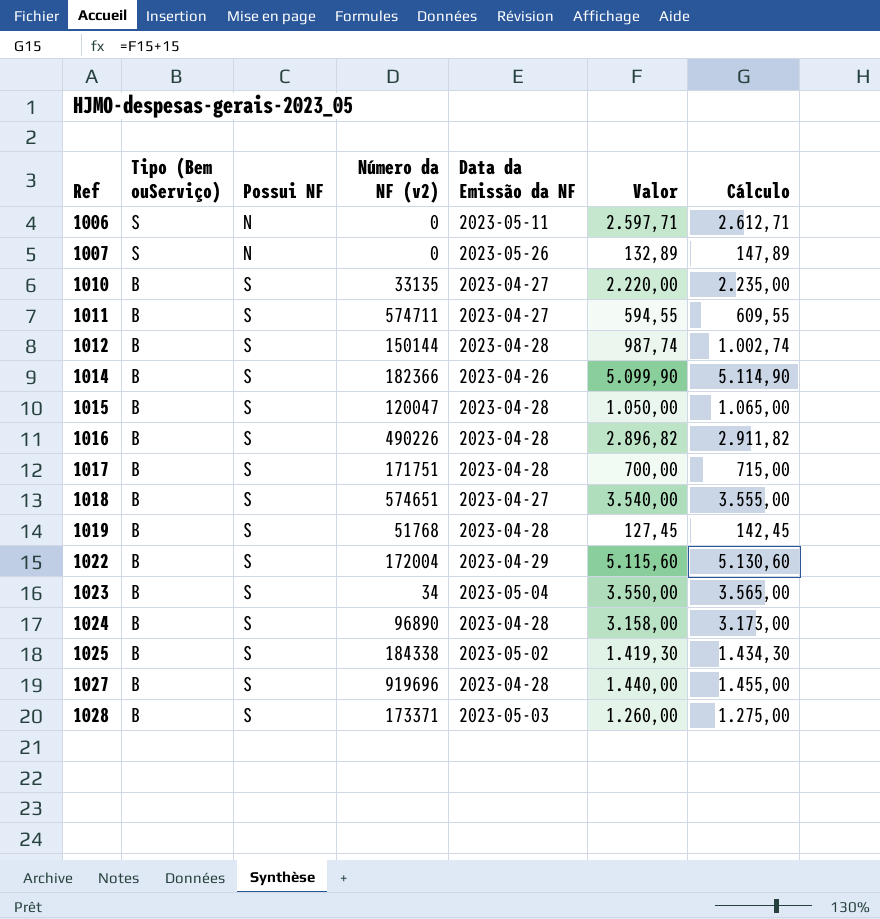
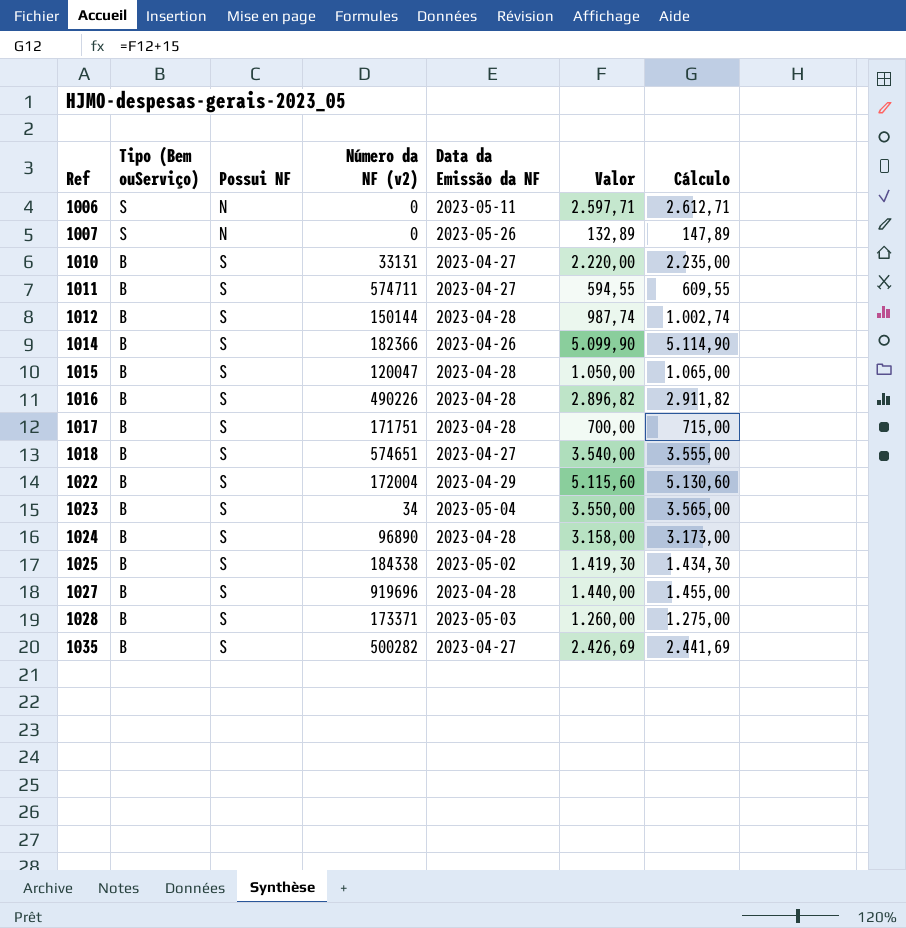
row 1019: B | S | 51768 | 2023-04-28 | 127,45 | 142,45 -> none
1010 | Número da NF (v2): 33135 -> 33131
row 1035: none -> B | S | 500282 | 2023-04-27 | 2.426,69 | 2.441,69

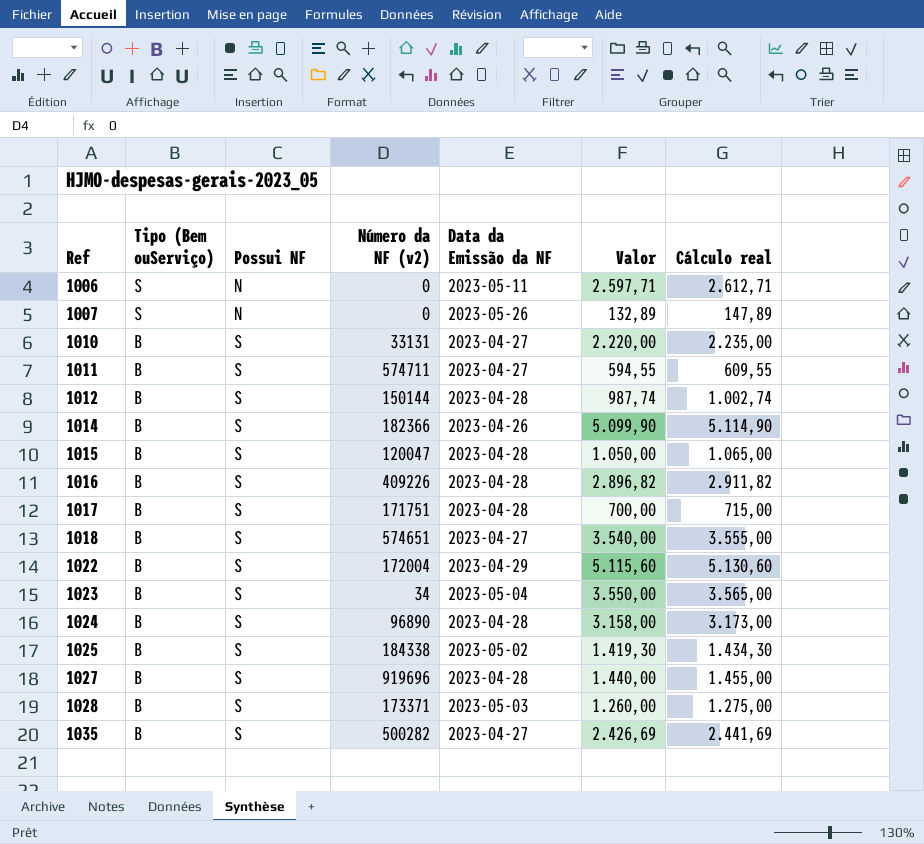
column name: Cálculo -> Cálculo real
1016 | Número da NF (v2): 490226 -> 409226

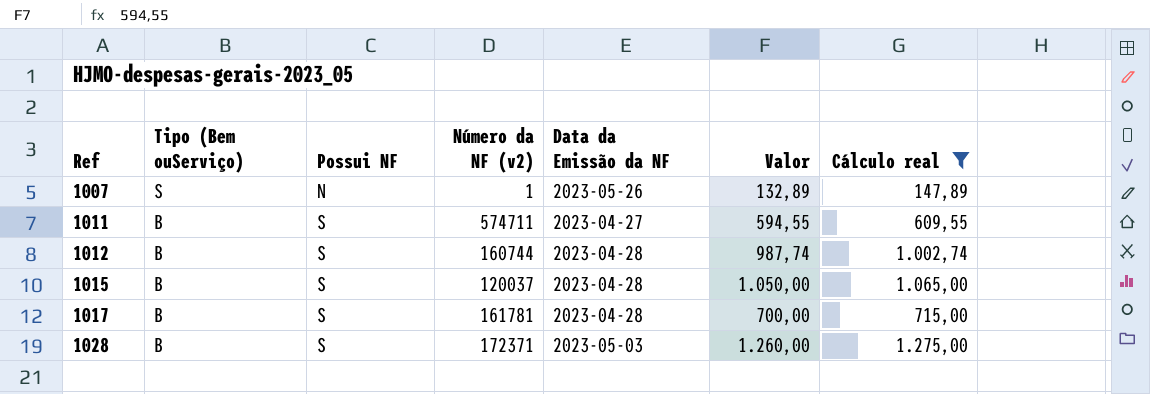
filter: none -> Cálculo real <= 1.275,00
1007 | Número da NF (v2): 0 -> 1
1012 | Número da NF (v2): 150144 -> 160744
1015 | Número da NF (v2): 120047 -> 120037
1017 | Número da NF (v2): 171751 -> 161781
1028 | Número da NF (v2): 173371 -> 172371

